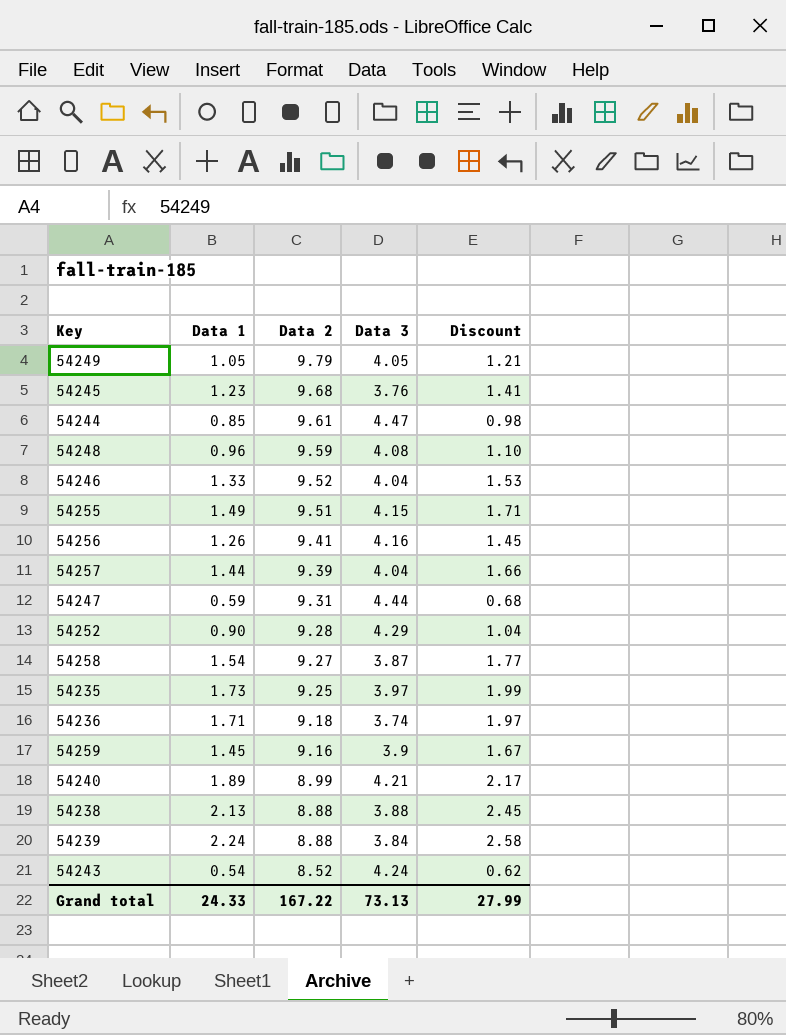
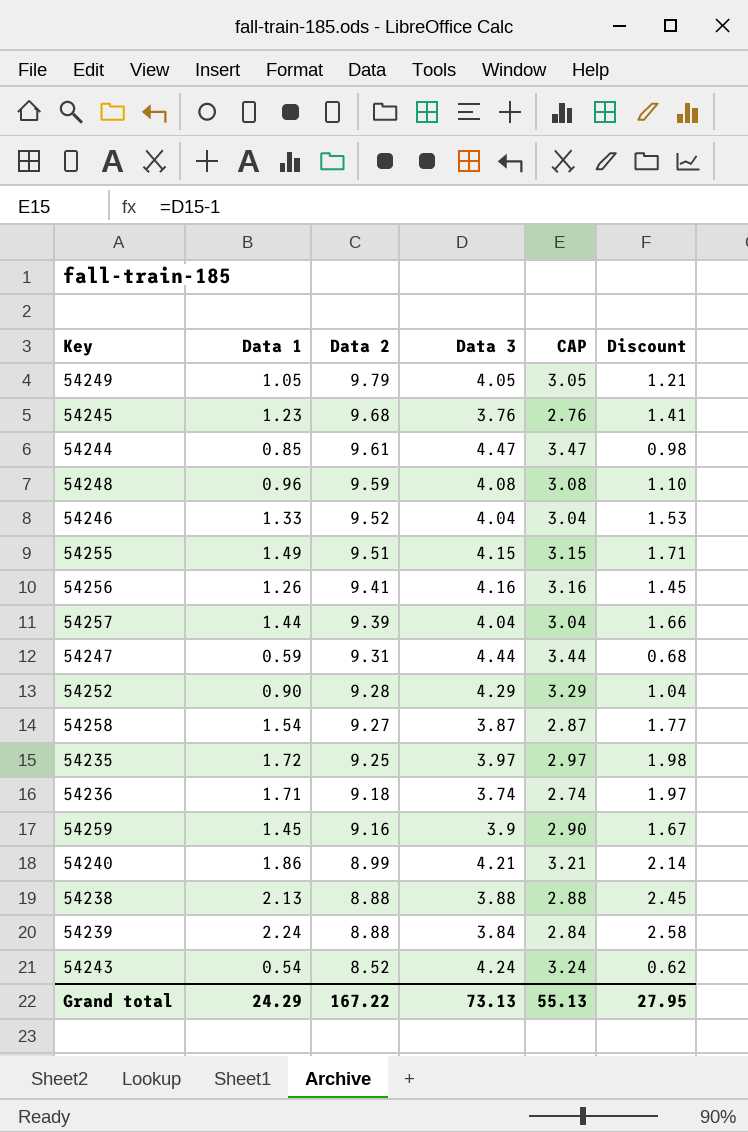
column CAP | formula: none -> [Data 3] - 1
54235 | Data 1: 1.73 -> 1.72
54235 | Discount: 1.99 -> 1.98
54240 | Data 1: 1.89 -> 1.86
54240 | Discount: 2.17 -> 2.14
Grand total | Data 1: 24.33 -> 24.29
Grand total | Discount: 27.99 -> 27.95

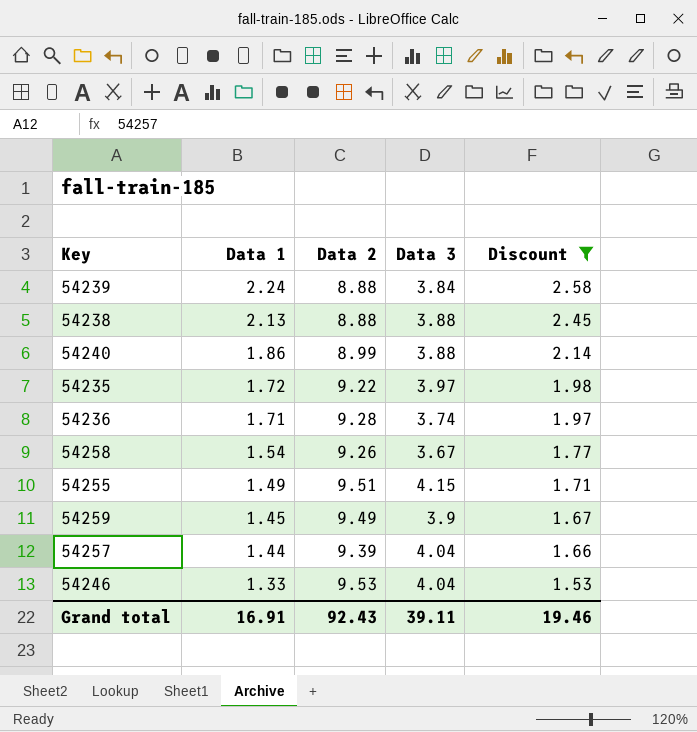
filter: none -> Discount >= 1.53
row order: Data 2 descending -> Data 1 descending
column CAP | formula: [Data 3] - 1 -> none
54240 | Data 3: 4.21 -> 3.88
54235 | Data 2: 9.25 -> 9.22
54236 | Data 2: 9.18 -> 9.28
54258 | Data 2: 9.27 -> 9.26
54258 | Data 3: 3.87 -> 3.67
54259 | Data 2: 9.16 -> 9.49
54246 | Data 2: 9.52 -> 9.53
Grand total | Data 1: 24.29 -> 16.91
Grand total | Data 2: 167.22 -> 92.43
Grand total | Data 3: 73.13 -> 39.11
Grand total | Discount: 27.95 -> 19.46

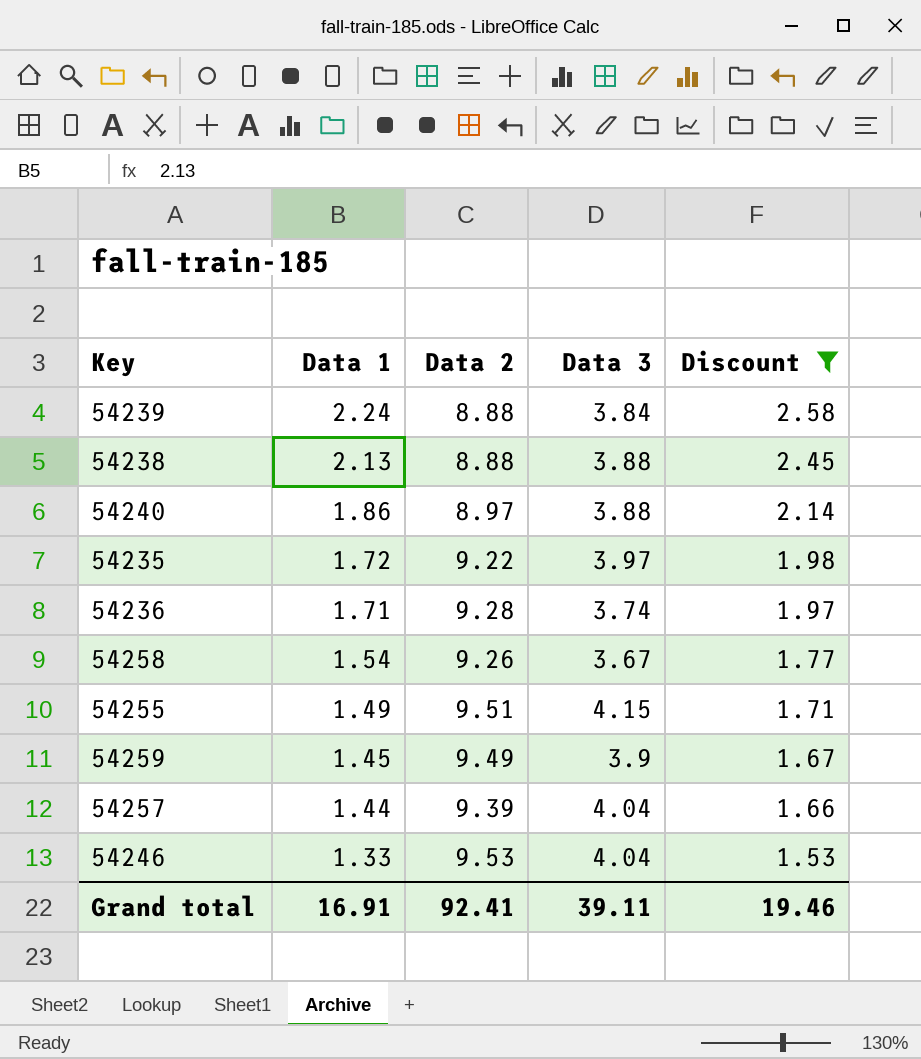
54240 | Data 2: 8.99 -> 8.97
Grand total | Data 2: 92.43 -> 92.41

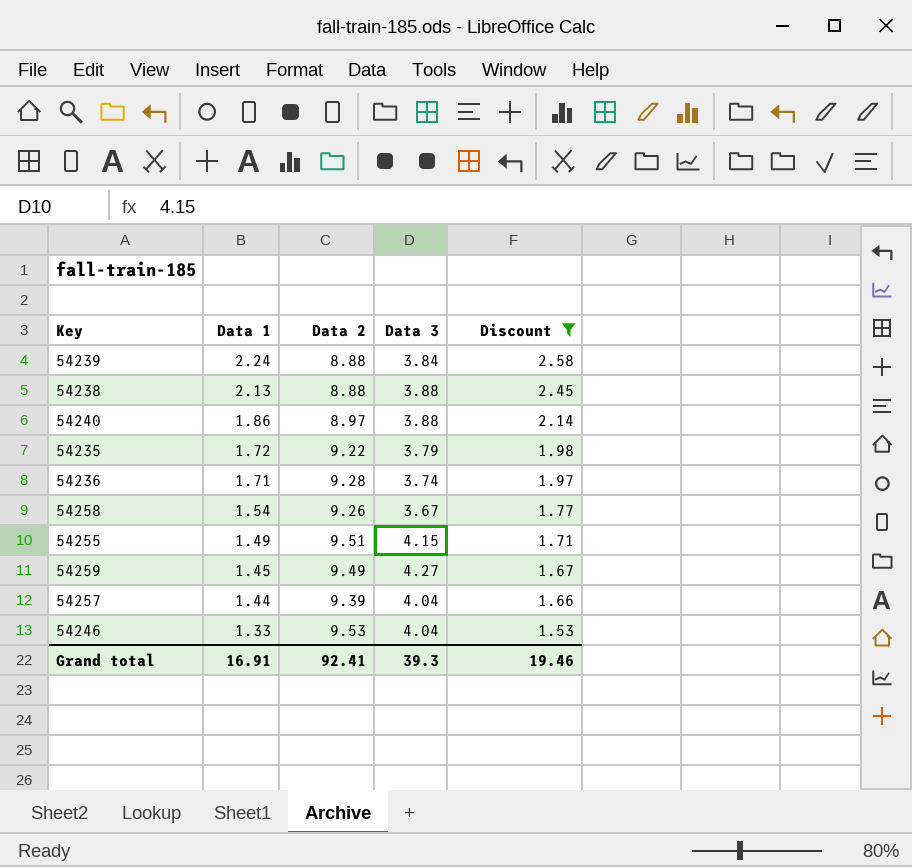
54235 | Data 3: 3.97 -> 3.79
54259 | Data 3: 3.9 -> 4.27
Grand total | Data 3: 39.11 -> 39.3

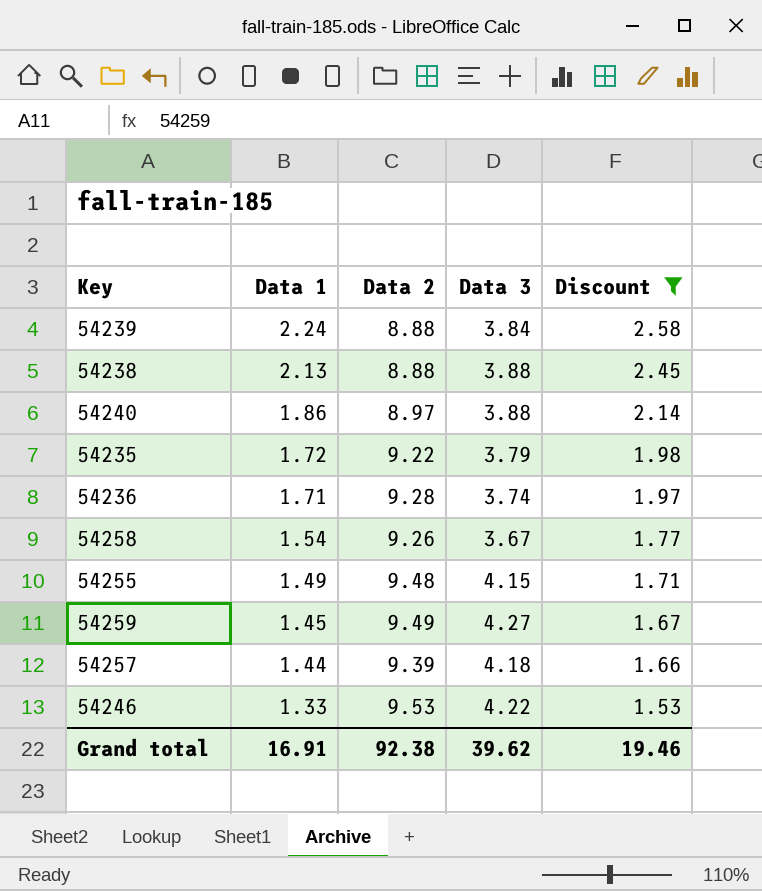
54255 | Data 2: 9.51 -> 9.48
54257 | Data 3: 4.04 -> 4.18
54246 | Data 3: 4.04 -> 4.22
Grand total | Data 2: 92.41 -> 92.38
Grand total | Data 3: 39.3 -> 39.62

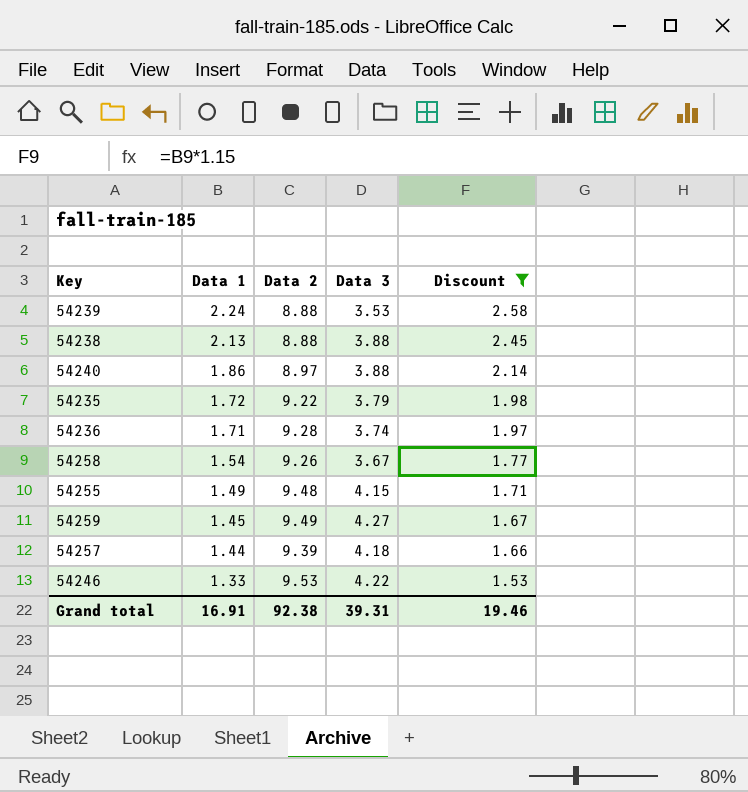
54239 | Data 3: 3.84 -> 3.53
Grand total | Data 3: 39.62 -> 39.31

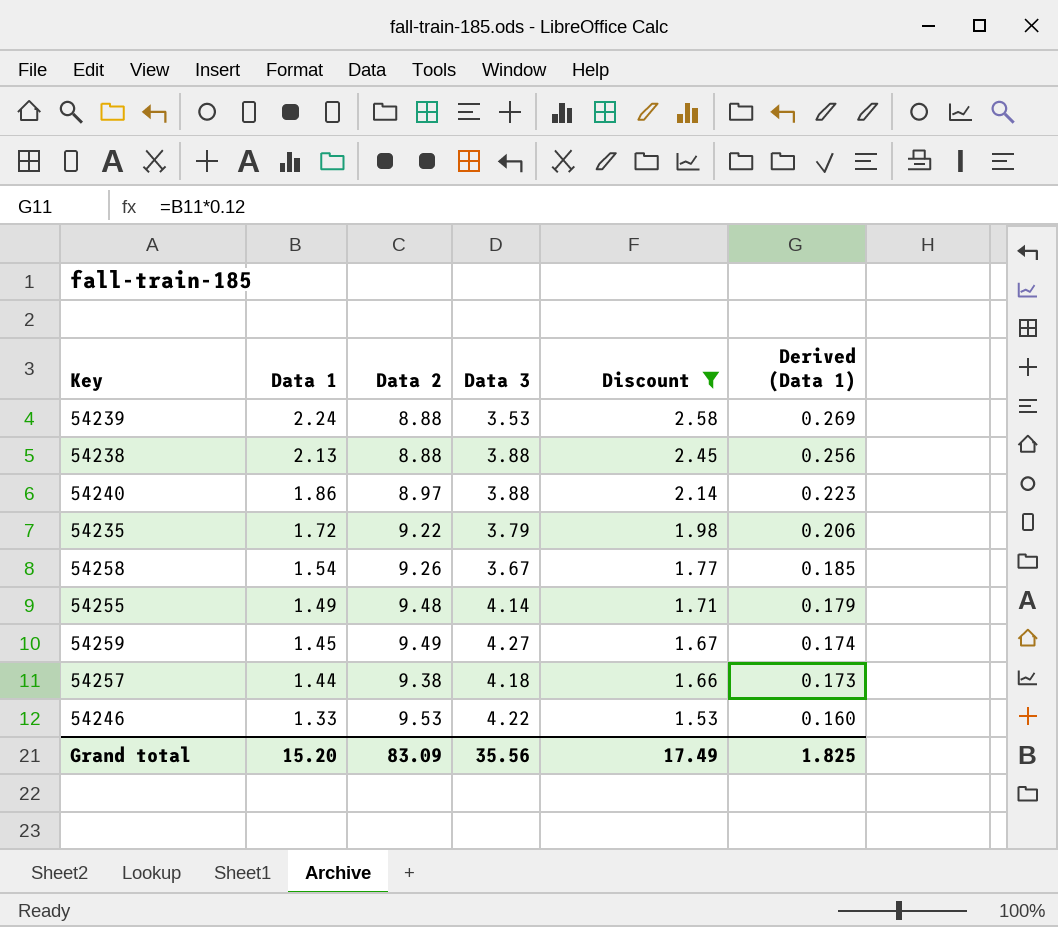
column Derived (Data 1) | formula: none -> [Data 1] * 0.12
row 54236: 1.71 | 9.28 | 3.74 | 1.97 -> none
54255 | Data 3: 4.15 -> 4.14
54257 | Data 2: 9.39 -> 9.38
Grand total | Data 1: 16.91 -> 15.20
Grand total | Data 2: 92.38 -> 83.09
Grand total | Data 3: 39.31 -> 35.56
Grand total | Discount: 19.46 -> 17.49

